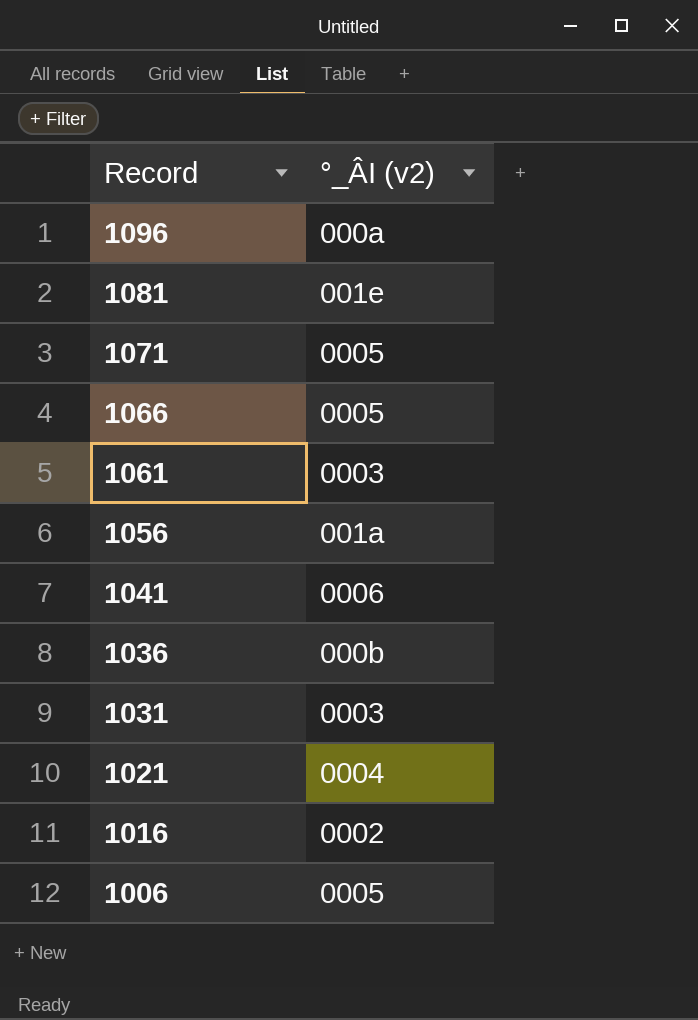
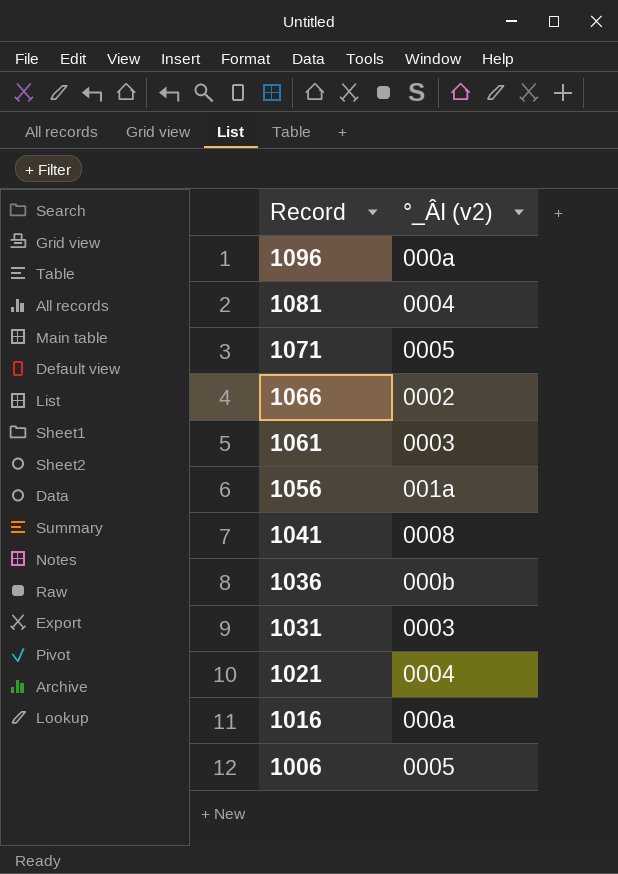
1081 | °_ÂI (v2): 001e -> 0004
1066 | °_ÂI (v2): 0005 -> 0002
1041 | °_ÂI (v2): 0006 -> 0008
1016 | °_ÂI (v2): 0002 -> 000a

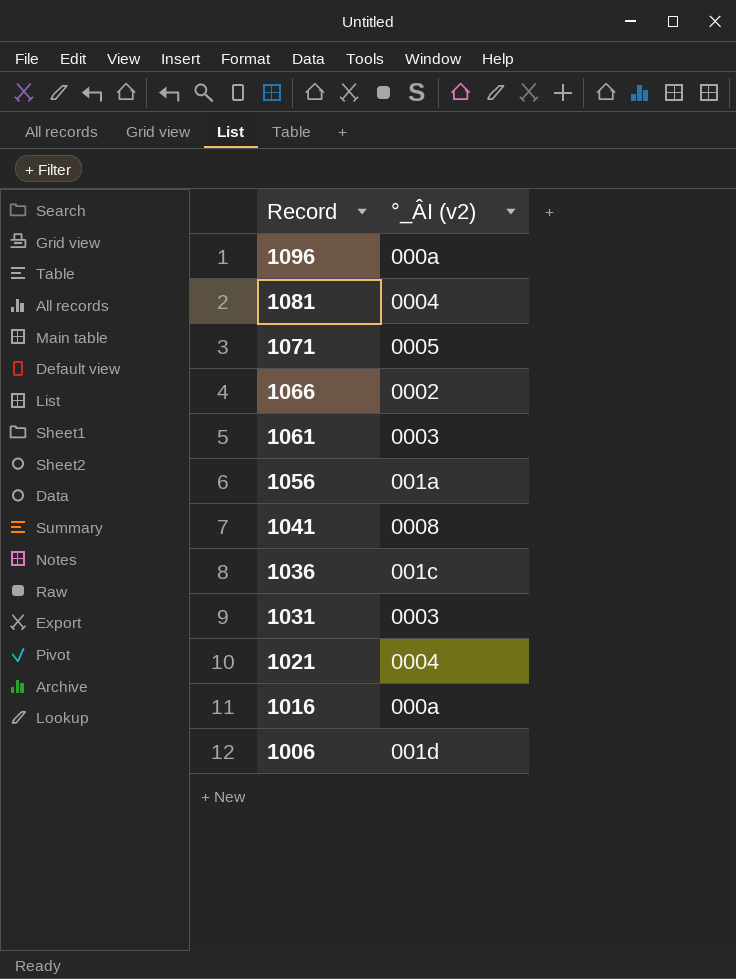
1036 | °_ÂI (v2): 000b -> 001c
1006 | °_ÂI (v2): 0005 -> 001d

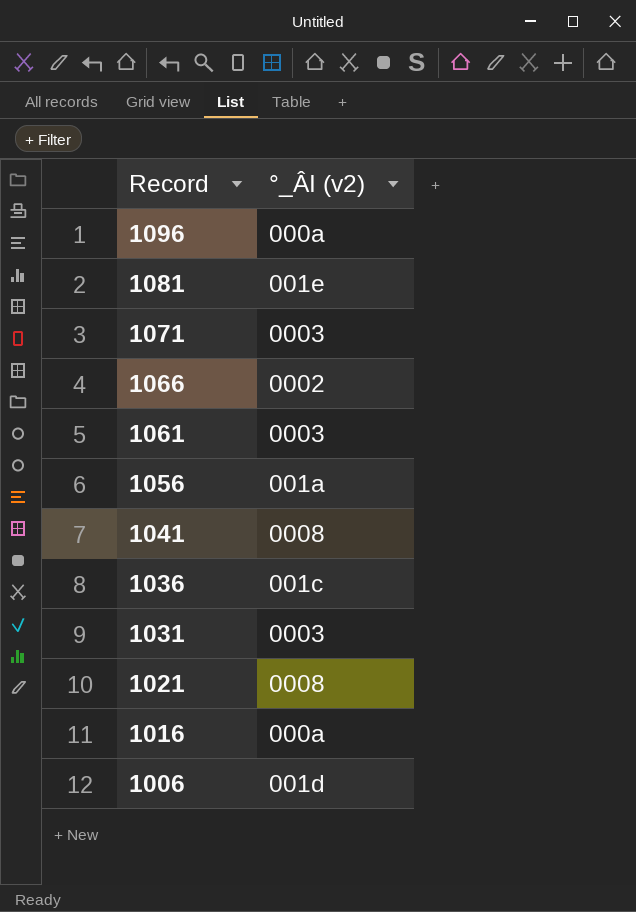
1081 | °_ÂI (v2): 0004 -> 001e
1071 | °_ÂI (v2): 0005 -> 0003
1021 | °_ÂI (v2): 0004 -> 0008

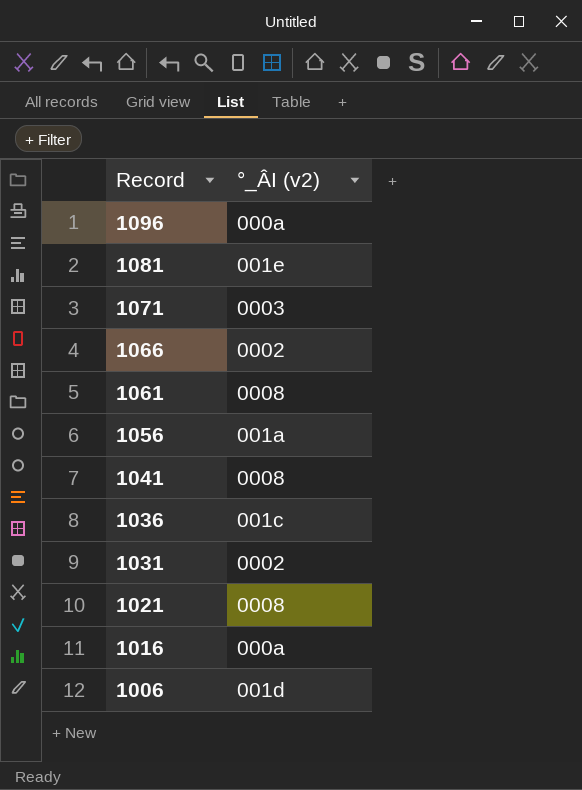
1061 | °_ÂI (v2): 0003 -> 0008
1031 | °_ÂI (v2): 0003 -> 0002

